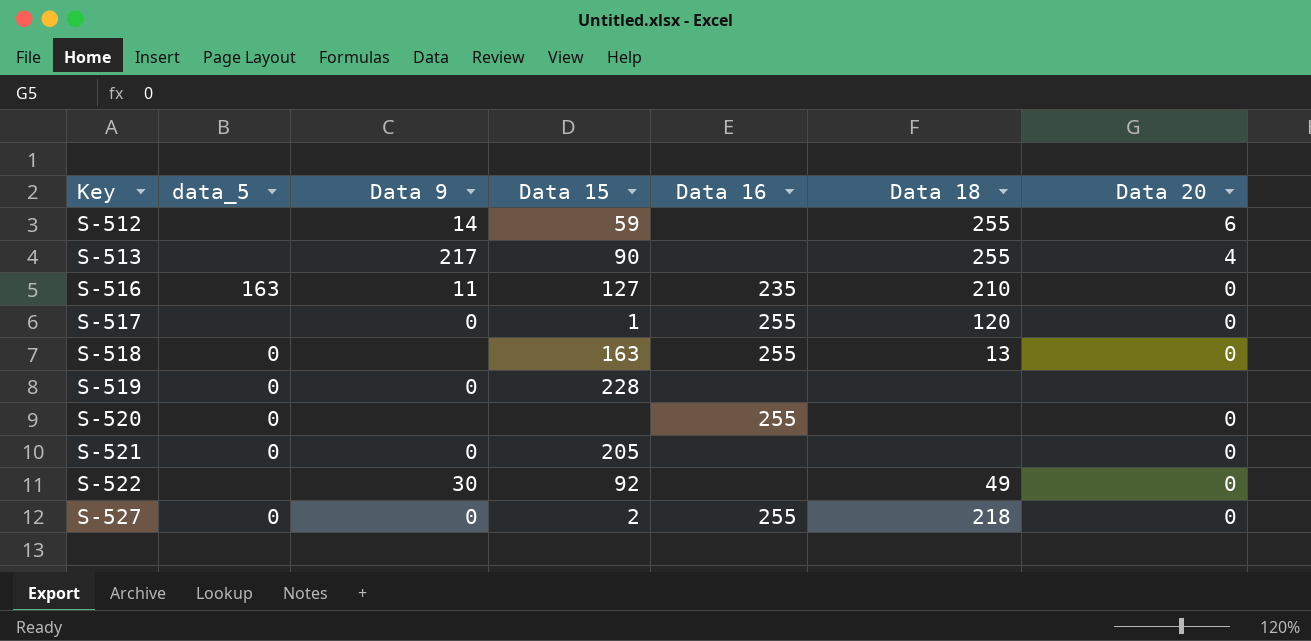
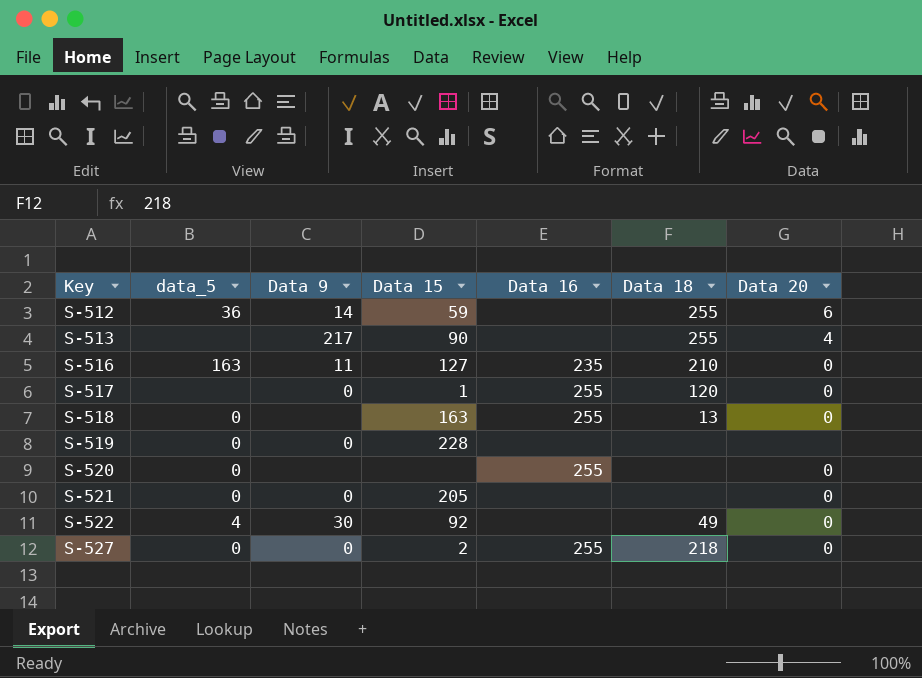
S-512 | data_5: none -> 36
S-522 | data_5: none -> 4

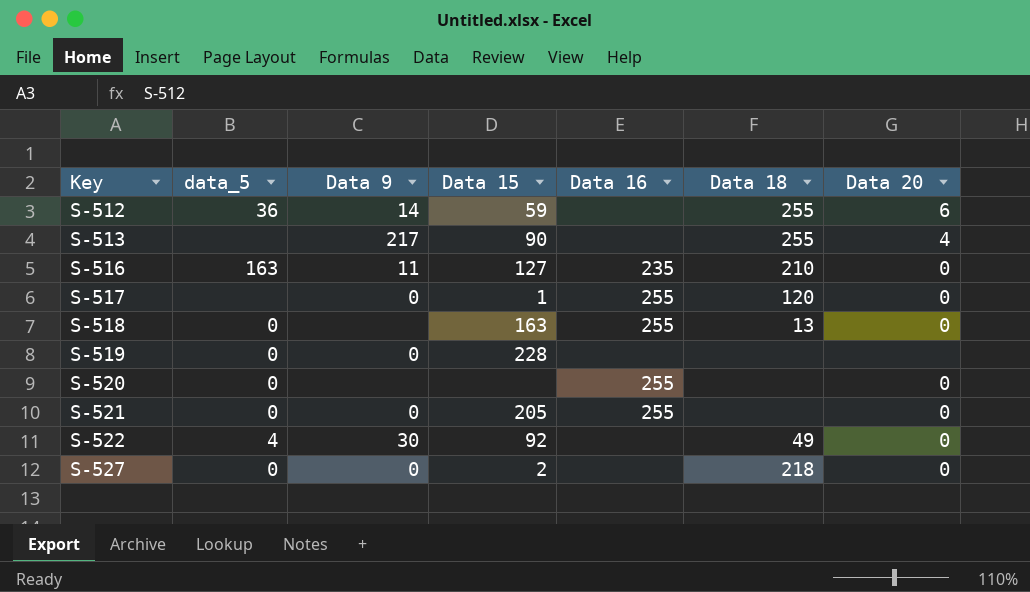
S-521 | Data 16: none -> 255
S-527 | Data 16: 255 -> none

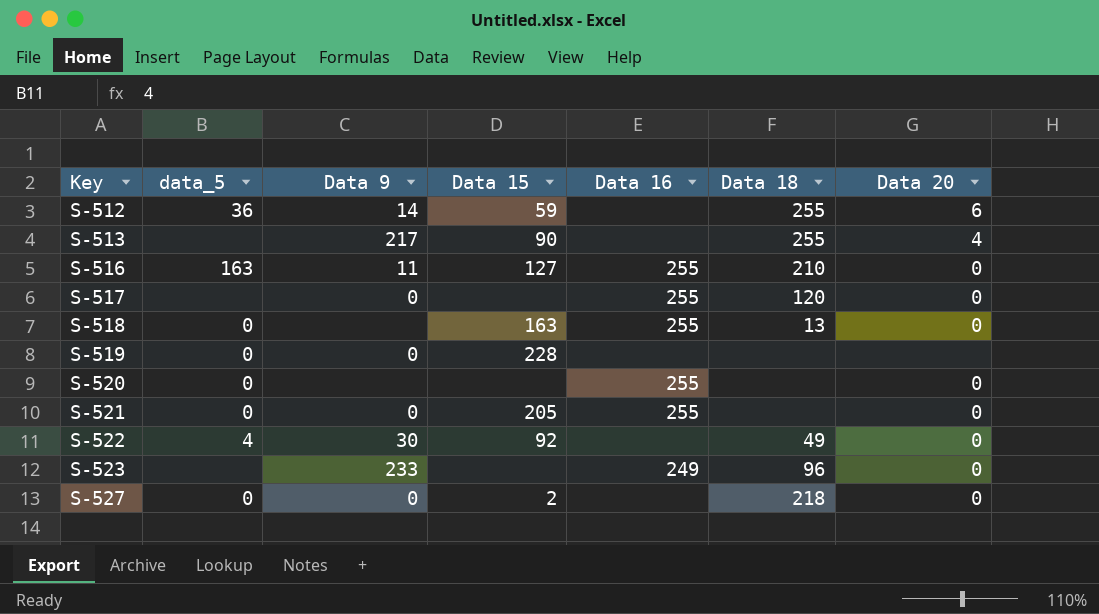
S-516 | Data 16: 235 -> 255
S-517 | Data 15: 1 -> none
row S-523: none -> none | 233 | none | 249 | 96 | 0

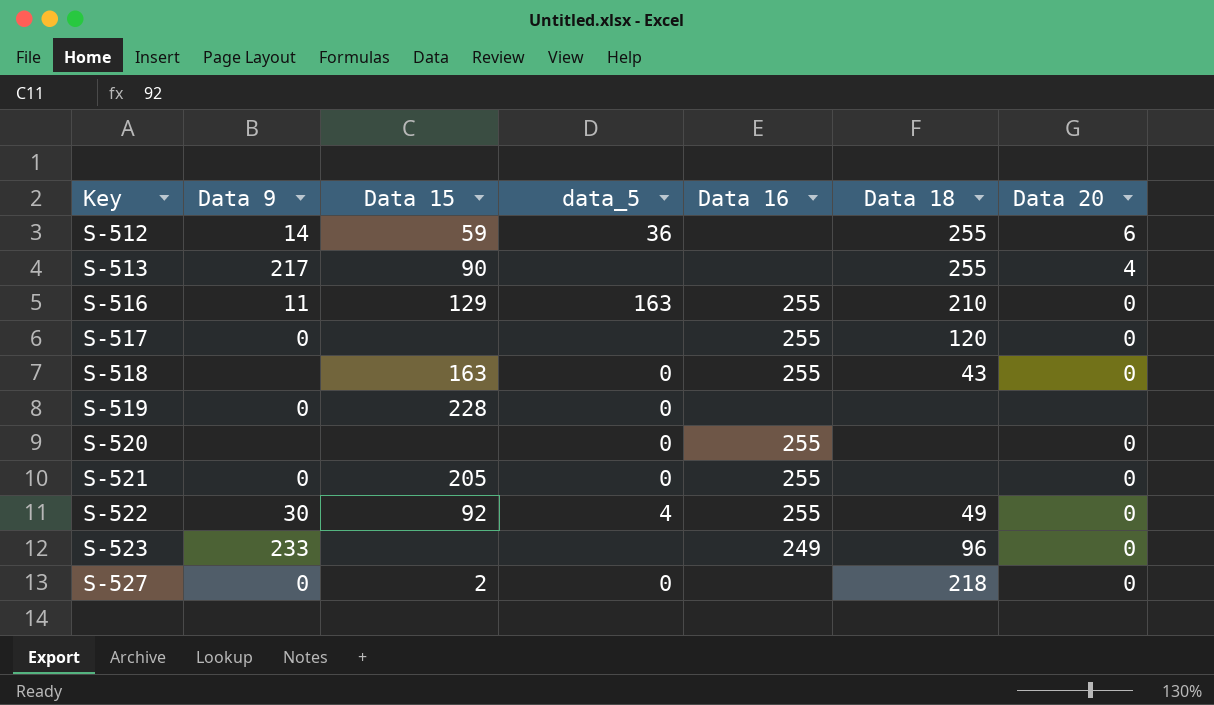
column data_5 | position: 2 -> 4
S-516 | Data 15: 127 -> 129
S-518 | Data 18: 13 -> 43
S-522 | Data 16: none -> 255

